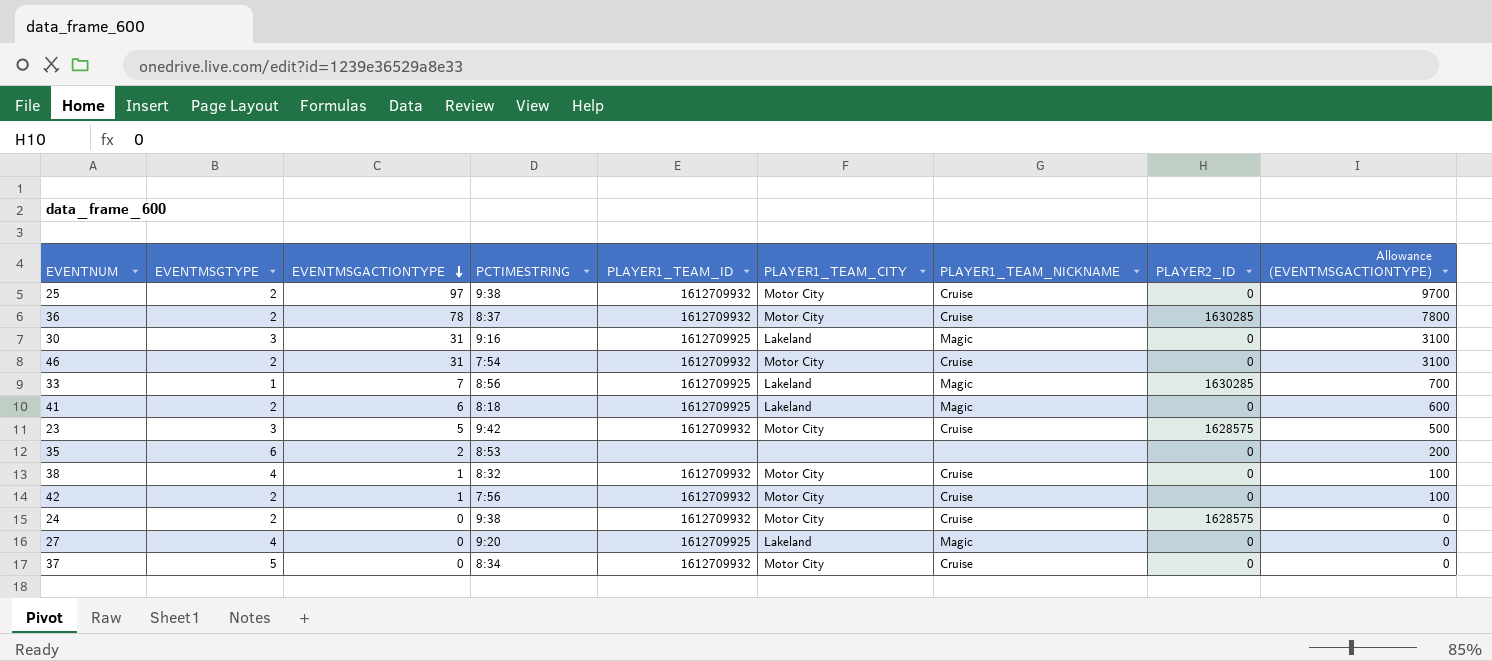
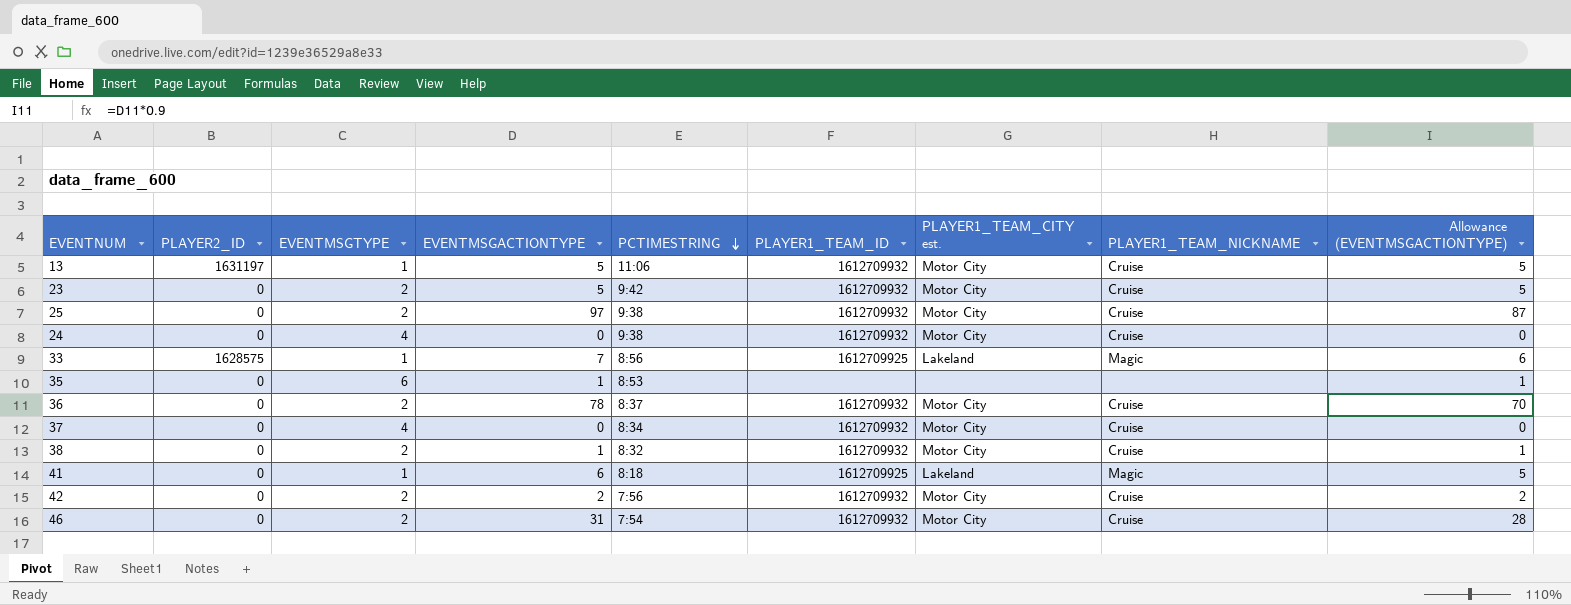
row order: EVENTMSGACTIONTYPE descending -> PCTIMESTRING descending
column PLAYER2_ID | position: 8 -> 2
column name: PLAYER1_TEAM_CITY -> PLAYER1_TEAM_CITY est.
column Allowance (EVENTMSGACTIONTYPE) | formula: [EVENTMSGACTIONTYPE] * 100 -> [EVENTMSGACTIONTYPE] * 0.9
row 30: 3 | 31 | 9:16 | 1612709925 | Lakeland | Magic | 0 | 3100 -> none
row 27: 4 | 0 | 9:20 | 1612709925 | Lakeland | Magic | 0 | 0 -> none
row 13: none -> 1631197 | 1 | 5 | 11:06 | 1612709932 | Motor City | Cruise | 5
23 | PLAYER2_ID: 1628575 -> 0
23 | EVENTMSGTYPE: 3 -> 2
24 | PLAYER2_ID: 1628575 -> 0
24 | EVENTMSGTYPE: 2 -> 4
33 | PLAYER2_ID: 1630285 -> 1628575
35 | EVENTMSGACTIONTYPE: 2 -> 1
36 | PLAYER2_ID: 1630285 -> 0
37 | EVENTMSGTYPE: 5 -> 4
38 | EVENTMSGTYPE: 4 -> 2
41 | EVENTMSGTYPE: 2 -> 1
42 | EVENTMSGACTIONTYPE: 1 -> 2

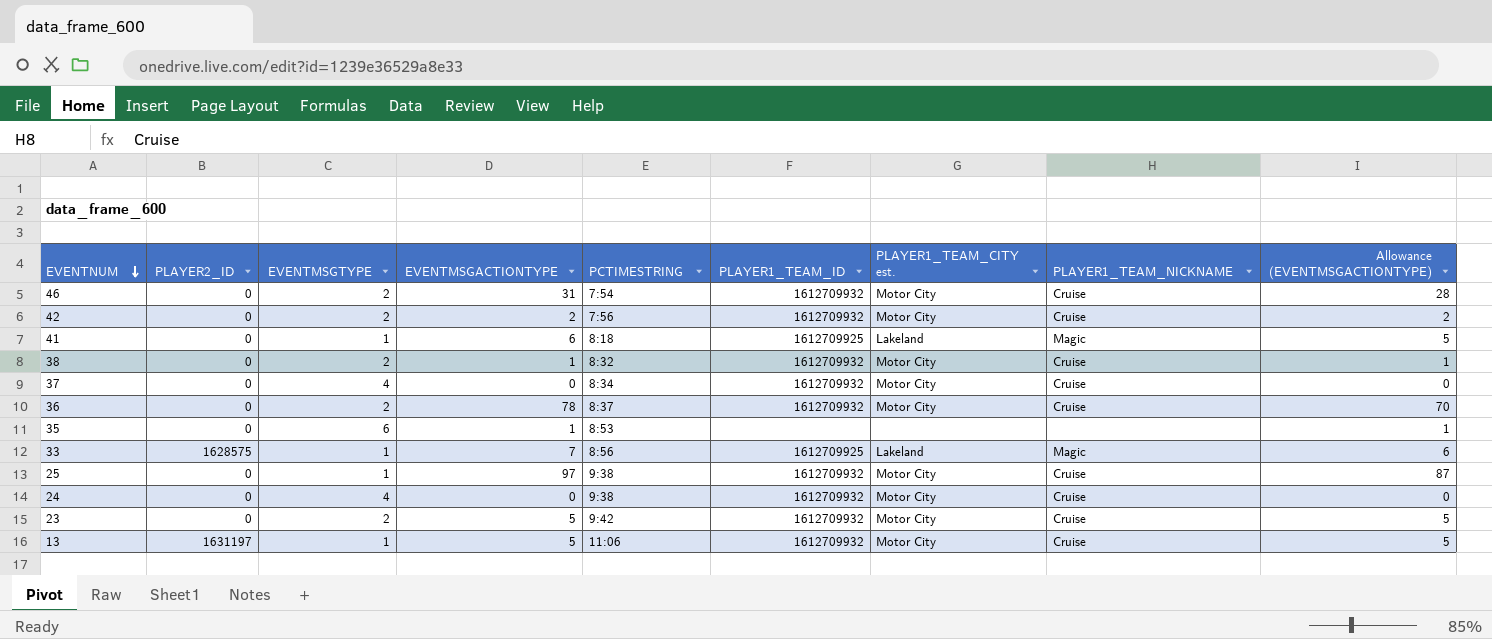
row order: PCTIMESTRING descending -> EVENTNUM descending
25 | EVENTMSGTYPE: 2 -> 1

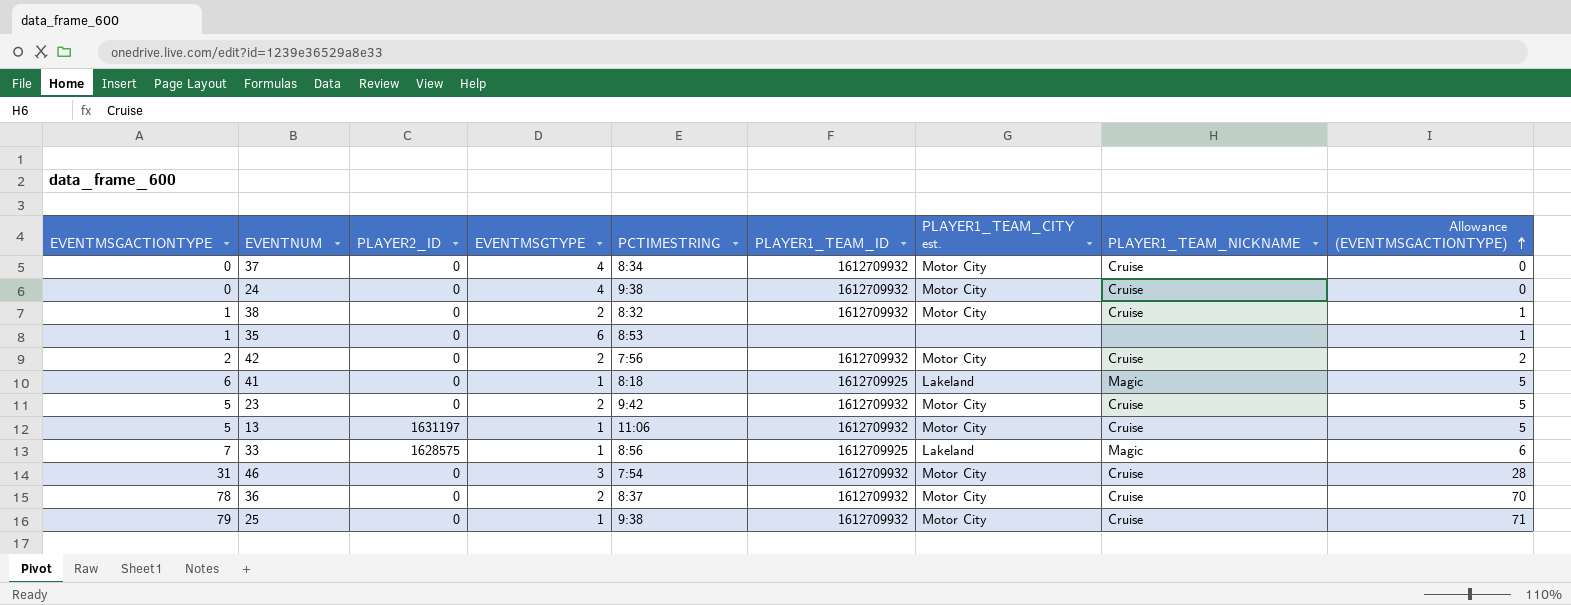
row order: EVENTNUM descending -> Allowance (EVENTMSGACTIONTYPE) ascending
column EVENTMSGACTIONTYPE | position: 4 -> 1
46 | EVENTMSGTYPE: 2 -> 3
25 | EVENTMSGACTIONTYPE: 97 -> 79
25 | Allowance (EVENTMSGACTIONTYPE): 87 -> 71

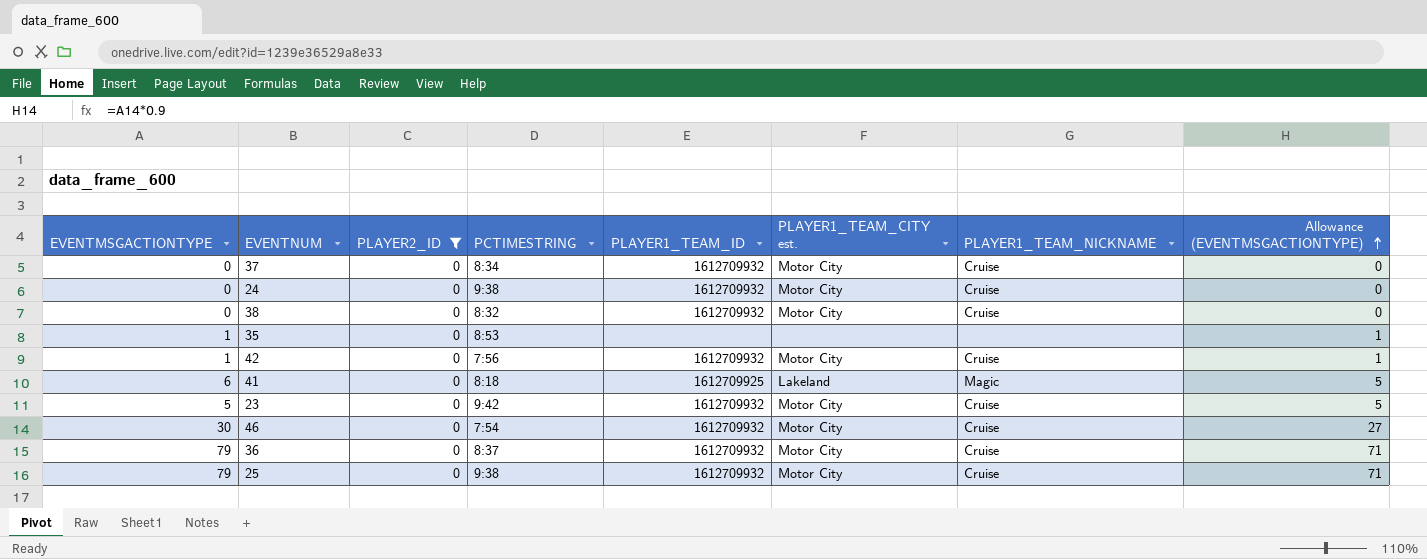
filter: none -> PLAYER2_ID = 0
column EVENTMSGTYPE | position: 4 -> none
38 | EVENTMSGACTIONTYPE: 1 -> 0
38 | Allowance (EVENTMSGACTIONTYPE): 1 -> 0
42 | EVENTMSGACTIONTYPE: 2 -> 1
42 | Allowance (EVENTMSGACTIONTYPE): 2 -> 1
46 | EVENTMSGACTIONTYPE: 31 -> 30
46 | Allowance (EVENTMSGACTIONTYPE): 28 -> 27
36 | EVENTMSGACTIONTYPE: 78 -> 79
36 | Allowance (EVENTMSGACTIONTYPE): 70 -> 71

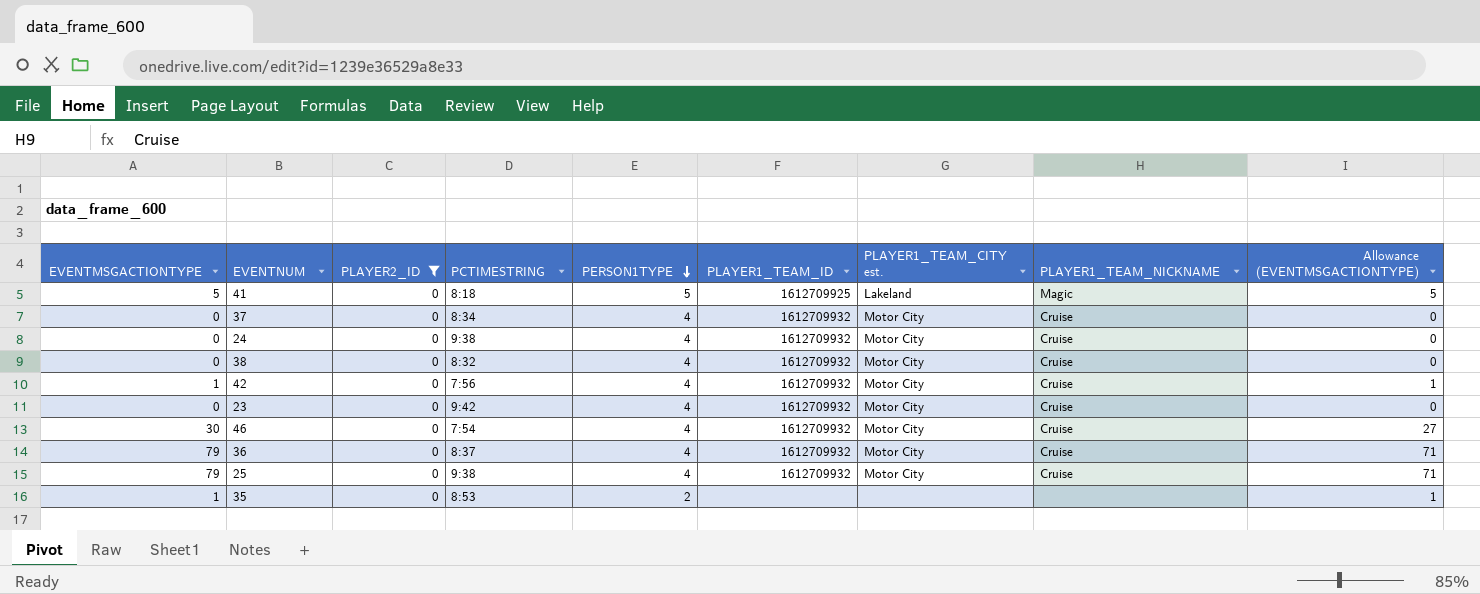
row order: Allowance (EVENTMSGACTIONTYPE) ascending -> PERSON1TYPE descending
column PERSON1TYPE | position: none -> 5
41 | EVENTMSGACTIONTYPE: 6 -> 5
23 | EVENTMSGACTIONTYPE: 5 -> 0
23 | Allowance (EVENTMSGACTIONTYPE): 5 -> 0

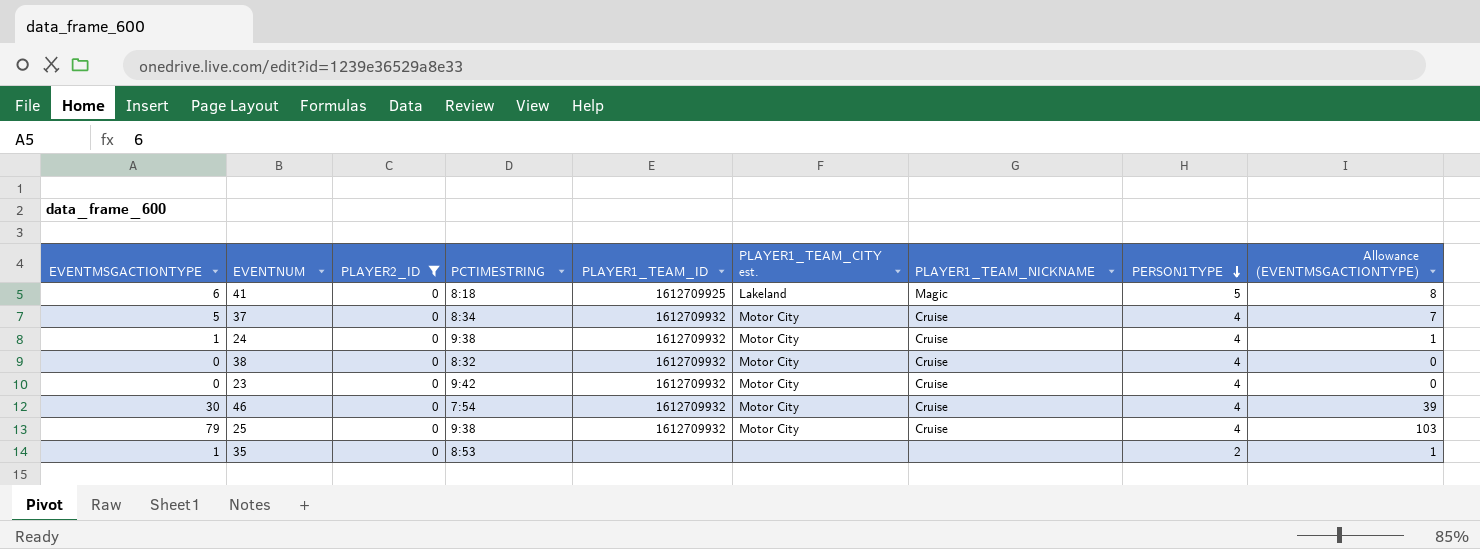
column PERSON1TYPE | position: 5 -> 8
column Allowance (EVENTMSGACTIONTYPE) | formula: [EVENTMSGACTIONTYPE] * 0.9 -> [EVENTMSGACTIONTYPE] * 1.3
row 42: 1 | 0 | 7:56 | 4 | 1612709932 | Motor City | Cruise | 1 -> none
row 36: 79 | 0 | 8:37 | 4 | 1612709932 | Motor City | Cruise | 71 -> none
41 | EVENTMSGACTIONTYPE: 5 -> 6
37 | EVENTMSGACTIONTYPE: 0 -> 5
24 | EVENTMSGACTIONTYPE: 0 -> 1

